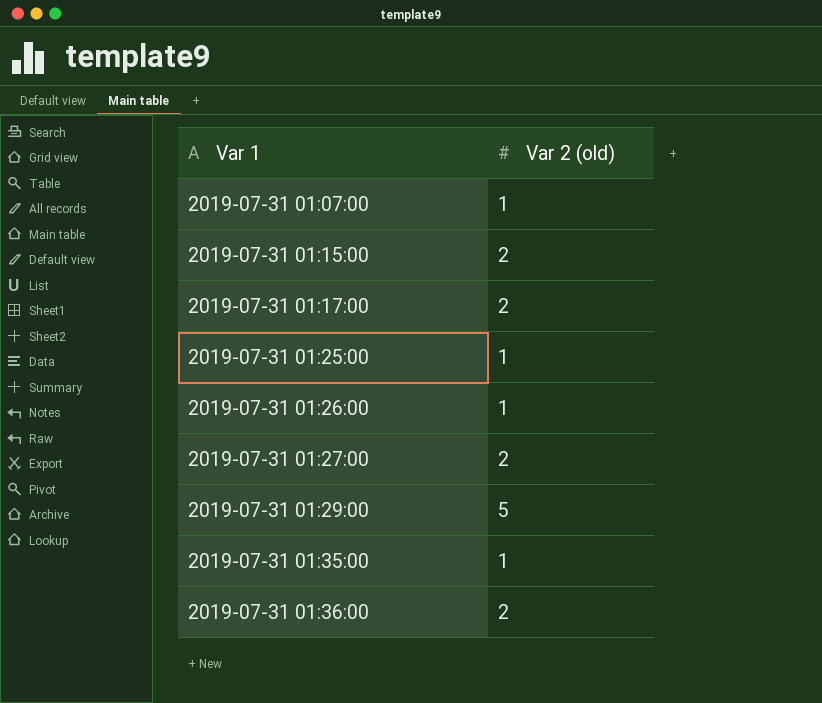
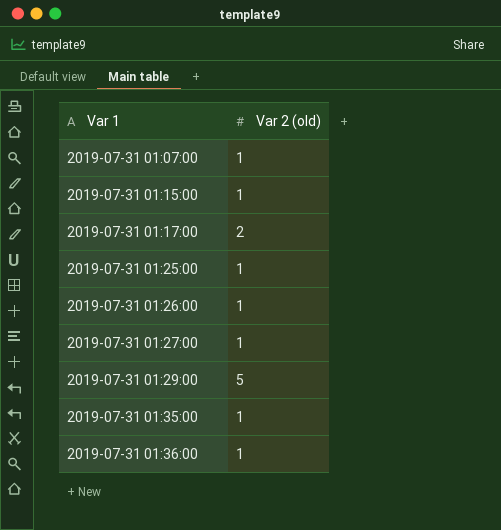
2019-07-31 01:15:00 | Var 2 (old): 2 -> 1
2019-07-31 01:27:00 | Var 2 (old): 2 -> 1
2019-07-31 01:36:00 | Var 2 (old): 2 -> 1

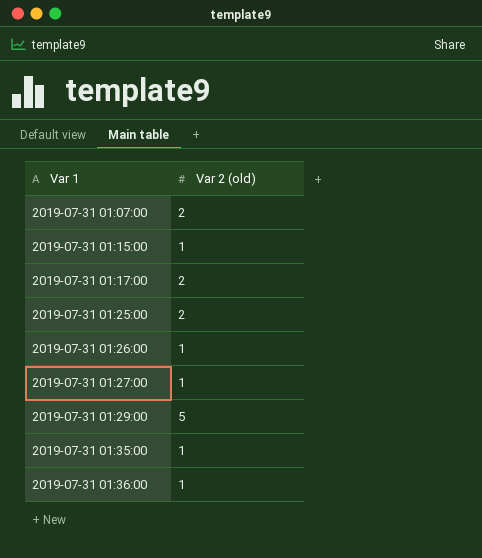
2019-07-31 01:07:00 | Var 2 (old): 1 -> 2
2019-07-31 01:25:00 | Var 2 (old): 1 -> 2

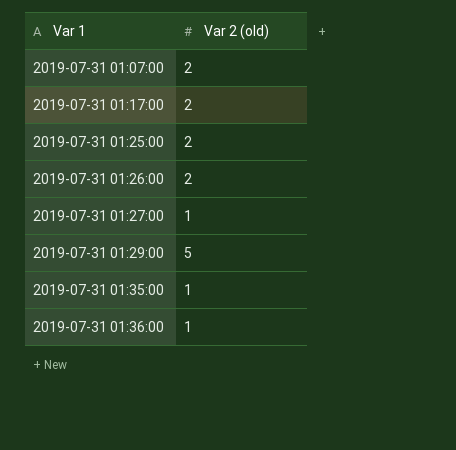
row 2019-07-31 01:15:00: 1 -> none
2019-07-31 01:26:00 | Var 2 (old): 1 -> 2

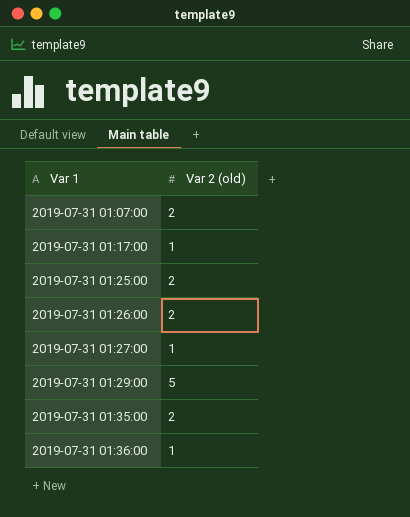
2019-07-31 01:17:00 | Var 2 (old): 2 -> 1
2019-07-31 01:35:00 | Var 2 (old): 1 -> 2

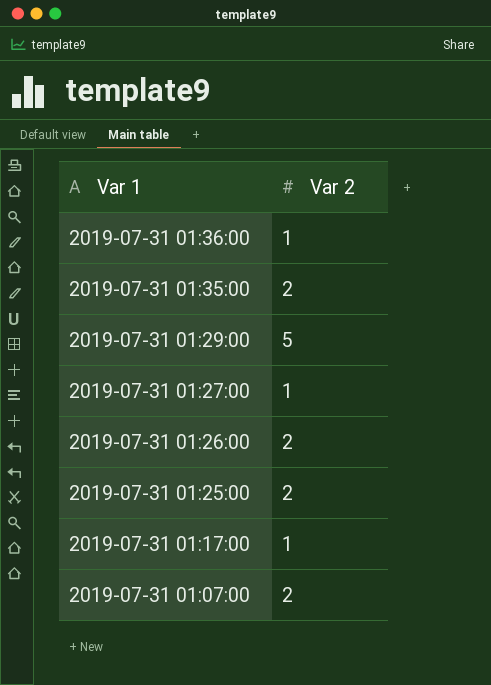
row order: Var 1 ascending -> Var 1 descending
column name: Var 2 (old) -> Var 2

